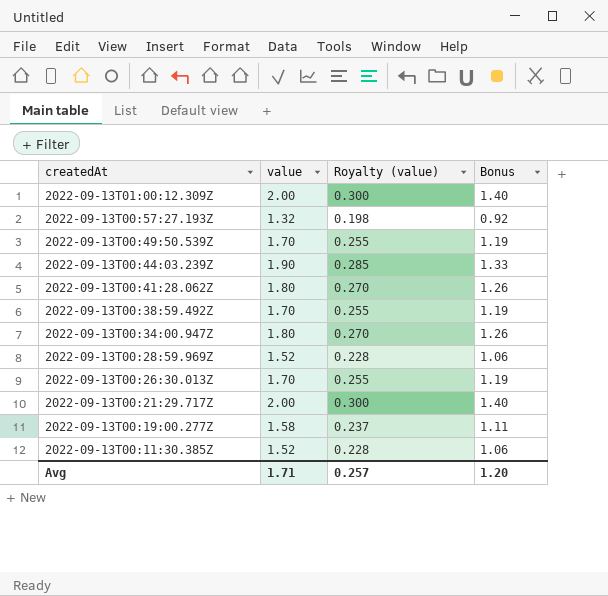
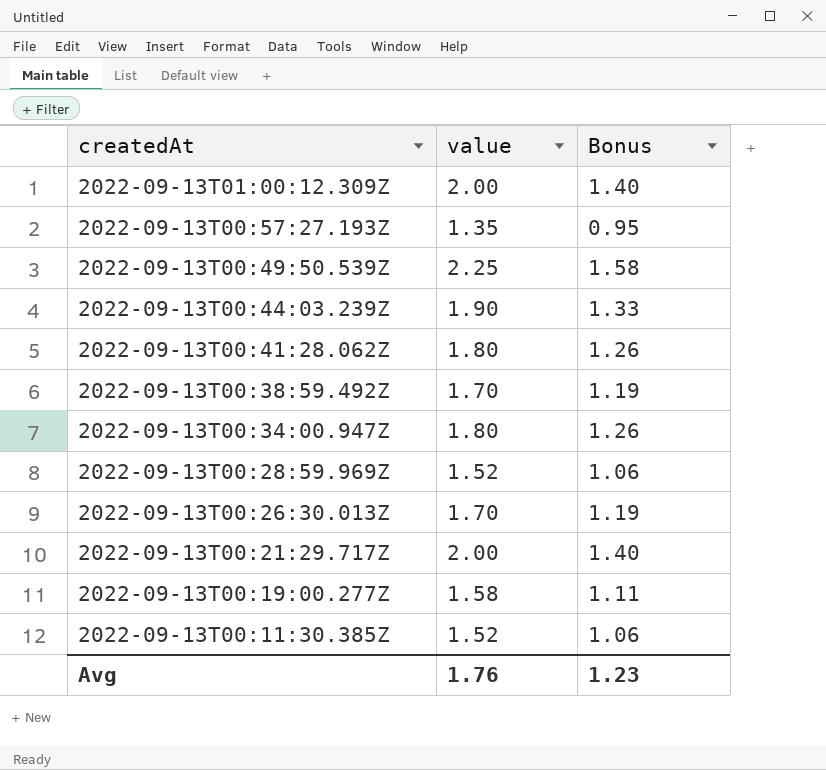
column Royalty (value) | formula: [value] * 0.15 -> none
2022-09-13T00:57:27.193Z | value: 1.32 -> 1.35
2022-09-13T00:57:27.193Z | Bonus: 0.92 -> 0.95
2022-09-13T00:49:50.539Z | value: 1.70 -> 2.25
2022-09-13T00:49:50.539Z | Bonus: 1.19 -> 1.58
Avg | value: 1.71 -> 1.76
Avg | Bonus: 1.20 -> 1.23

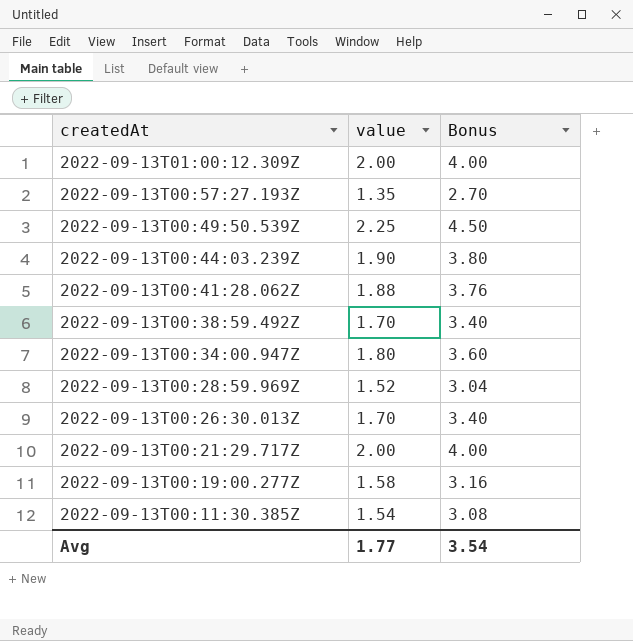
column Bonus | formula: [value] * 0.7 -> [value] * 2
2022-09-13T00:41:28.062Z | value: 1.80 -> 1.88
2022-09-13T00:11:30.385Z | value: 1.52 -> 1.54
Avg | value: 1.76 -> 1.77
Avg | Bonus: 1.23 -> 3.54

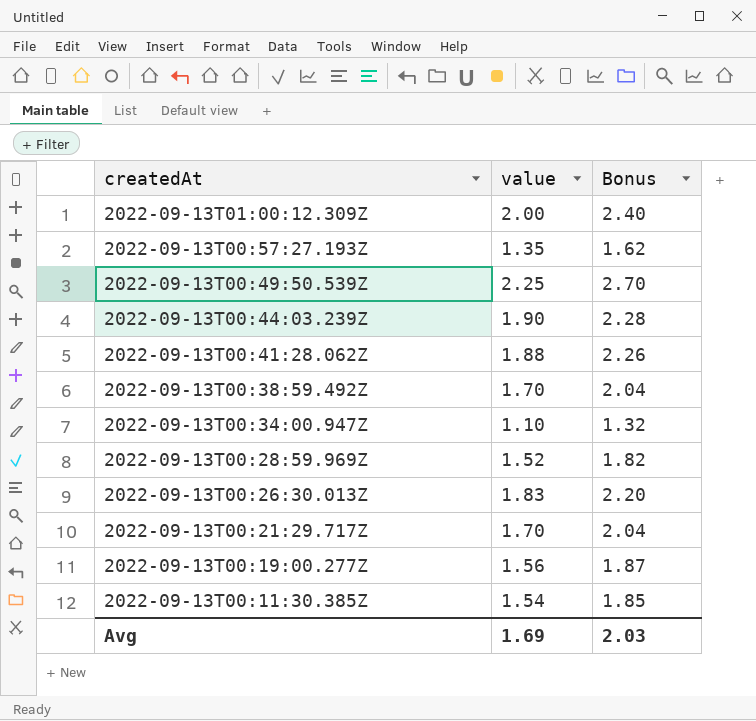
column Bonus | formula: [value] * 2 -> [value] * 1.2
2022-09-13T00:34:00.947Z | value: 1.80 -> 1.10
2022-09-13T00:26:30.013Z | value: 1.70 -> 1.83
2022-09-13T00:21:29.717Z | value: 2.00 -> 1.70
2022-09-13T00:19:00.277Z | value: 1.58 -> 1.56
Avg | value: 1.77 -> 1.69
Avg | Bonus: 3.54 -> 2.03

